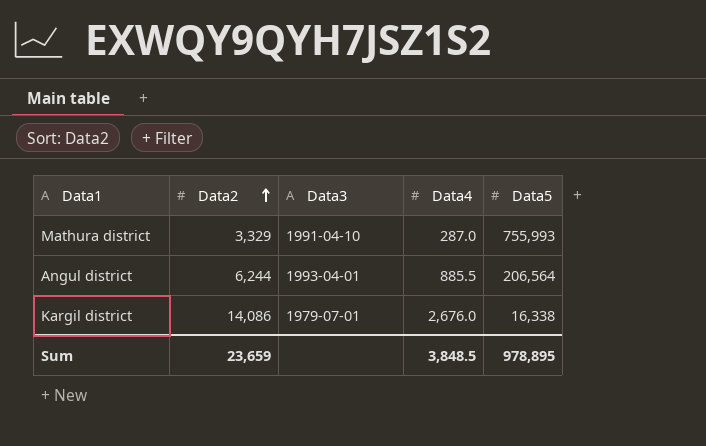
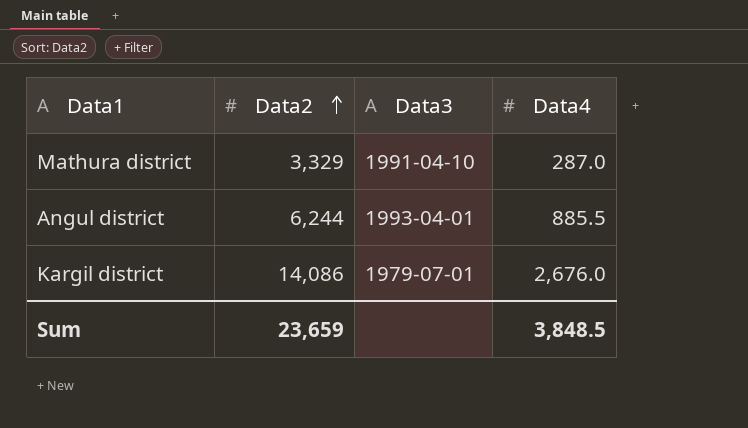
column Data5 | position: 5 -> none

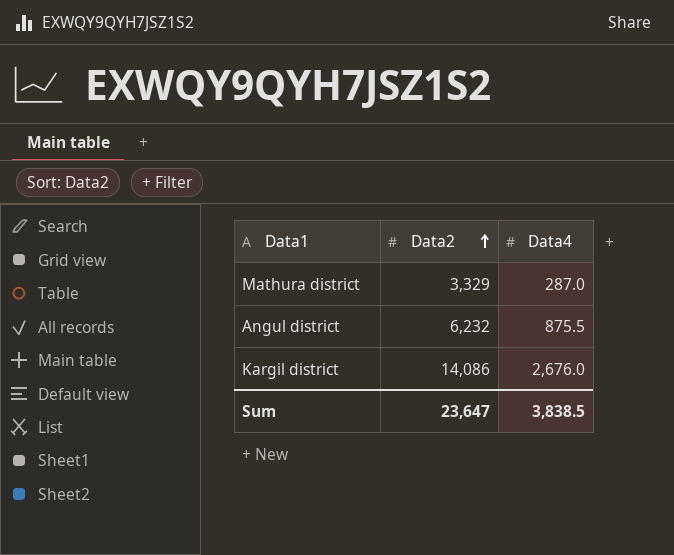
column Data3 | position: 3 -> none
Angul district | Data2: 6,244 -> 6,232
Angul district | Data4: 885.5 -> 875.5
Sum | Data2: 23,659 -> 23,647
Sum | Data4: 3,848.5 -> 3,838.5

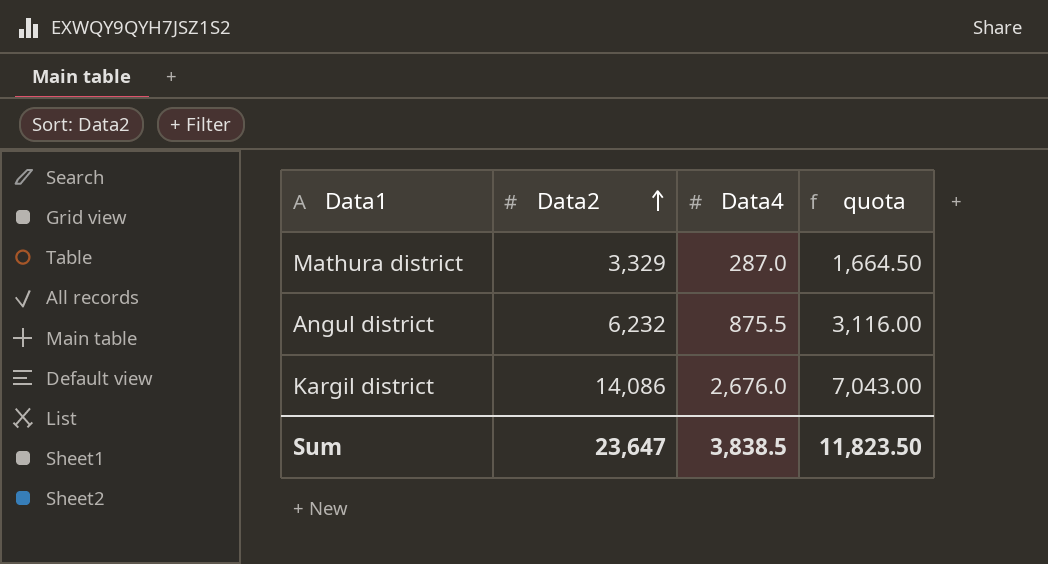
column quota | formula: none -> [Data2] * 0.5

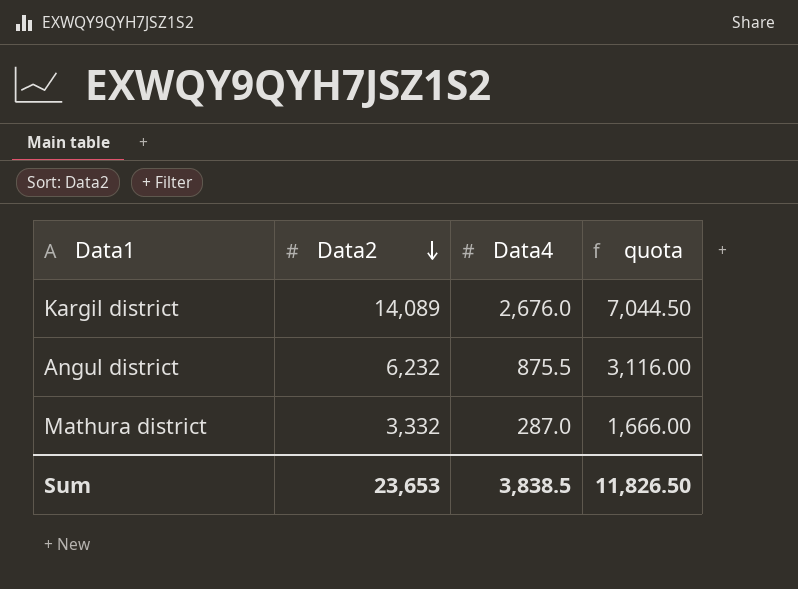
row order: Data2 ascending -> Data2 descending
Kargil district | Data2: 14,086 -> 14,089
Kargil district | quota: 7,043.00 -> 7,044.50
Mathura district | Data2: 3,329 -> 3,332
Mathura district | quota: 1,664.50 -> 1,666.00
Sum | Data2: 23,647 -> 23,653
Sum | quota: 11,823.50 -> 11,826.50

